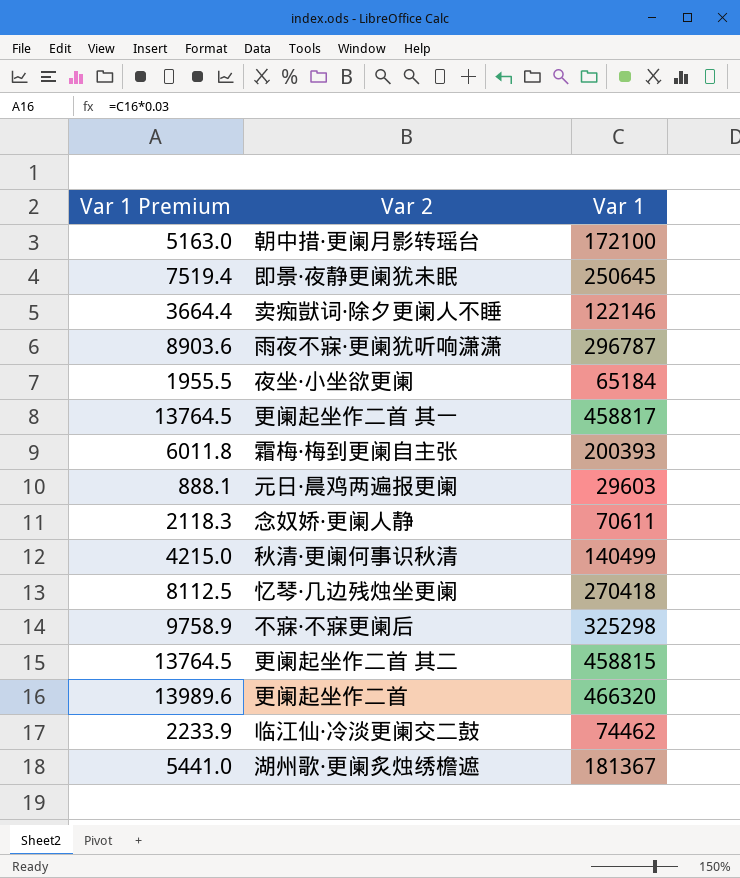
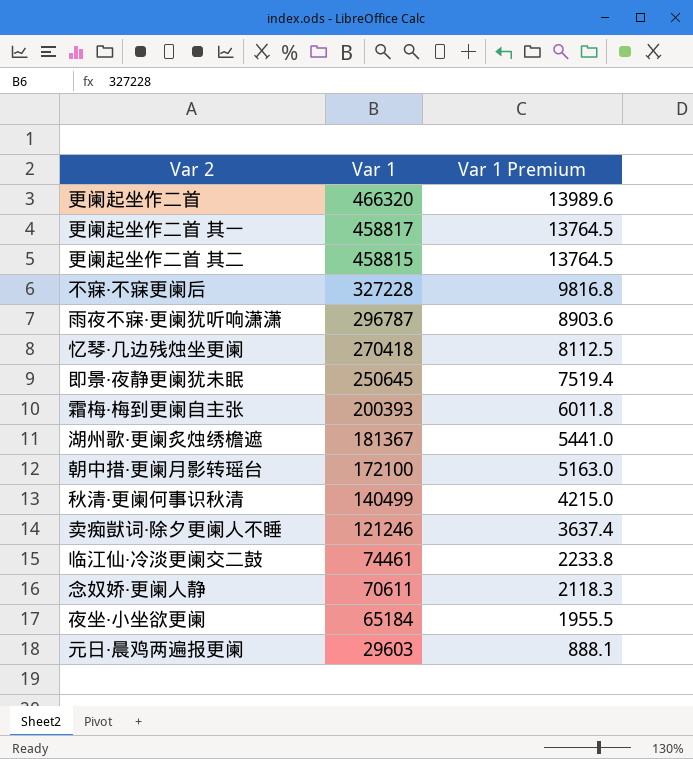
row order: none -> Var 1 descending
column Var 1 Premium | position: 1 -> 3
不寐·不寐更阑后 | Var 1: 325298 -> 327228
不寐·不寐更阑后 | Var 1 Premium: 9758.9 -> 9816.8
卖痴獃词·除夕更阑人不睡 | Var 1: 122146 -> 121246
卖痴獃词·除夕更阑人不睡 | Var 1 Premium: 3664.4 -> 3637.4
临江仙·冷淡更阑交二鼓 | Var 1: 74462 -> 74461
临江仙·冷淡更阑交二鼓 | Var 1 Premium: 2233.9 -> 2233.8

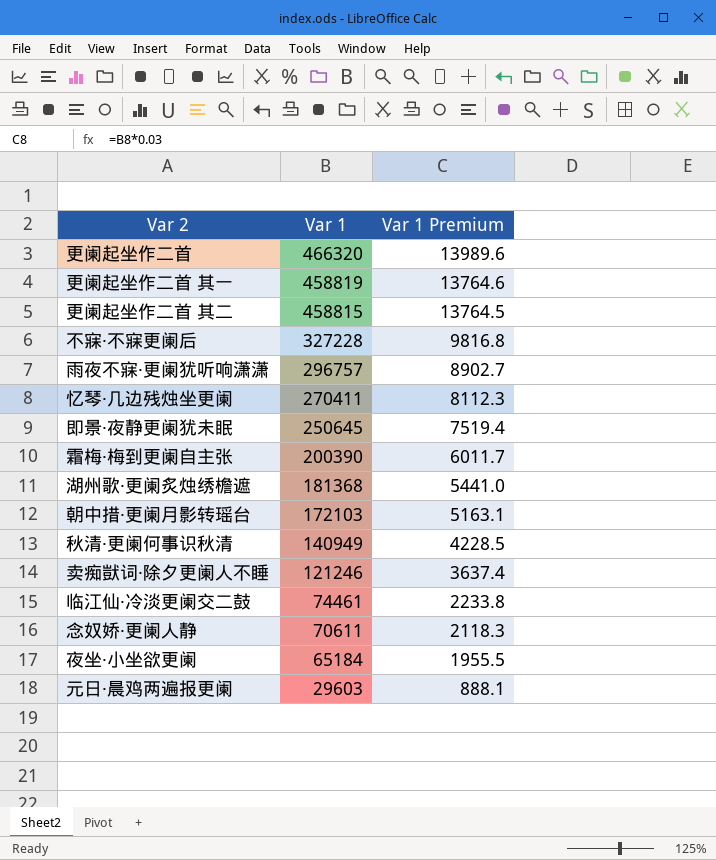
更阑起坐作二首 其一 | Var 1: 458817 -> 458819
更阑起坐作二首 其一 | Var 1 Premium: 13764.5 -> 13764.6
雨夜不寐·更阑犹听响潇潇 | Var 1: 296787 -> 296757
雨夜不寐·更阑犹听响潇潇 | Var 1 Premium: 8903.6 -> 8902.7
忆琴·几边残烛坐更阑 | Var 1: 270418 -> 270411
忆琴·几边残烛坐更阑 | Var 1 Premium: 8112.5 -> 8112.3
霜梅·梅到更阑自主张 | Var 1: 200393 -> 200390
霜梅·梅到更阑自主张 | Var 1 Premium: 6011.8 -> 6011.7
湖州歌·更阑炙烛绣檐遮 | Var 1: 181367 -> 181368
朝中措·更阑月影转瑶台 | Var 1: 172100 -> 172103
朝中措·更阑月影转瑶台 | Var 1 Premium: 5163.0 -> 5163.1
秋清·更阑何事识秋清 | Var 1: 140499 -> 140949
秋清·更阑何事识秋清 | Var 1 Premium: 4215.0 -> 4228.5

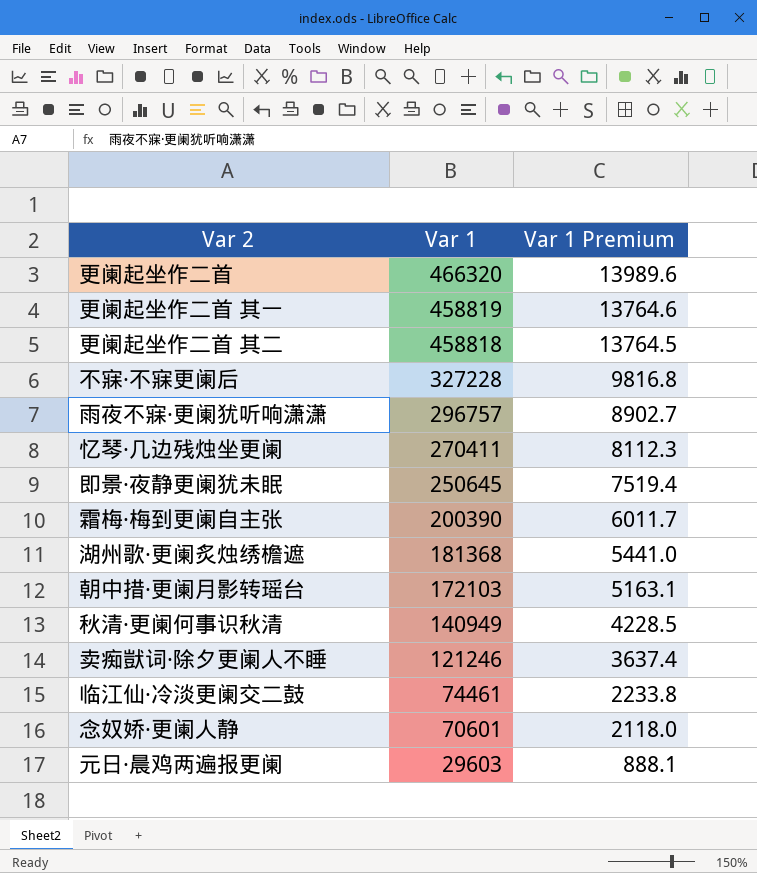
row 夜坐·小坐欲更阑: 65184 | 1955.5 -> none
更阑起坐作二首 其二 | Var 1: 458815 -> 458818
念奴娇·更阑人静 | Var 1: 70611 -> 70601
念奴娇·更阑人静 | Var 1 Premium: 2118.3 -> 2118.0

